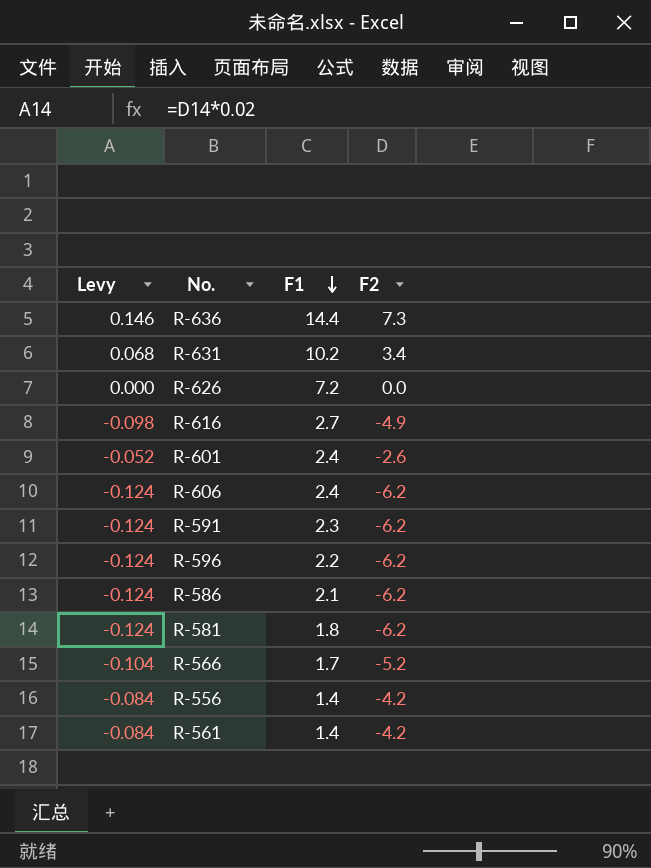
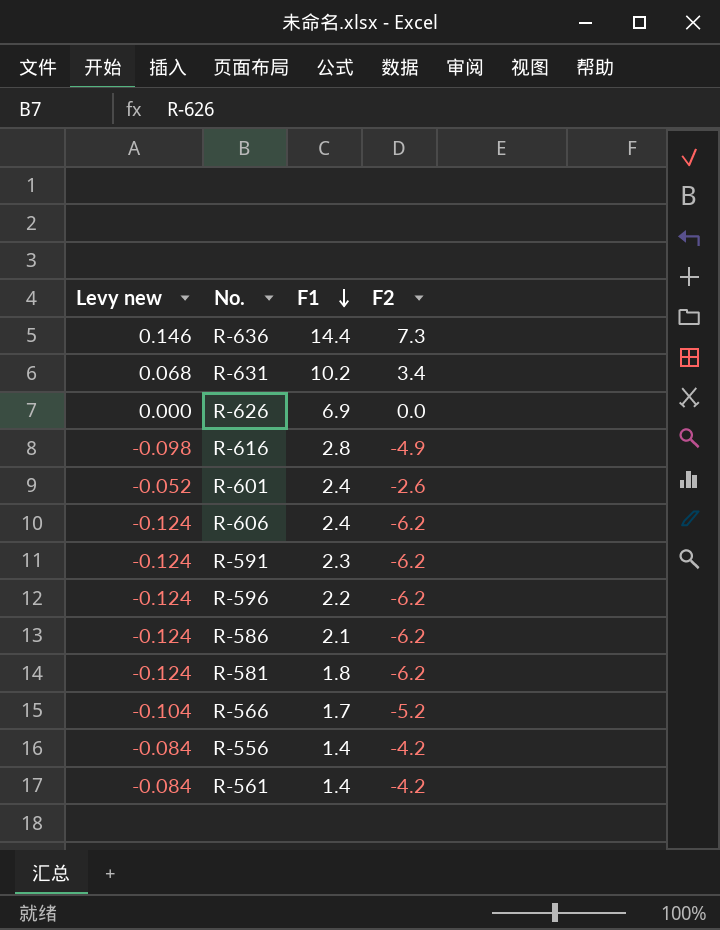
column name: Levy -> Levy new
R-626 | F1: 7.2 -> 6.9
R-616 | F1: 2.7 -> 2.8

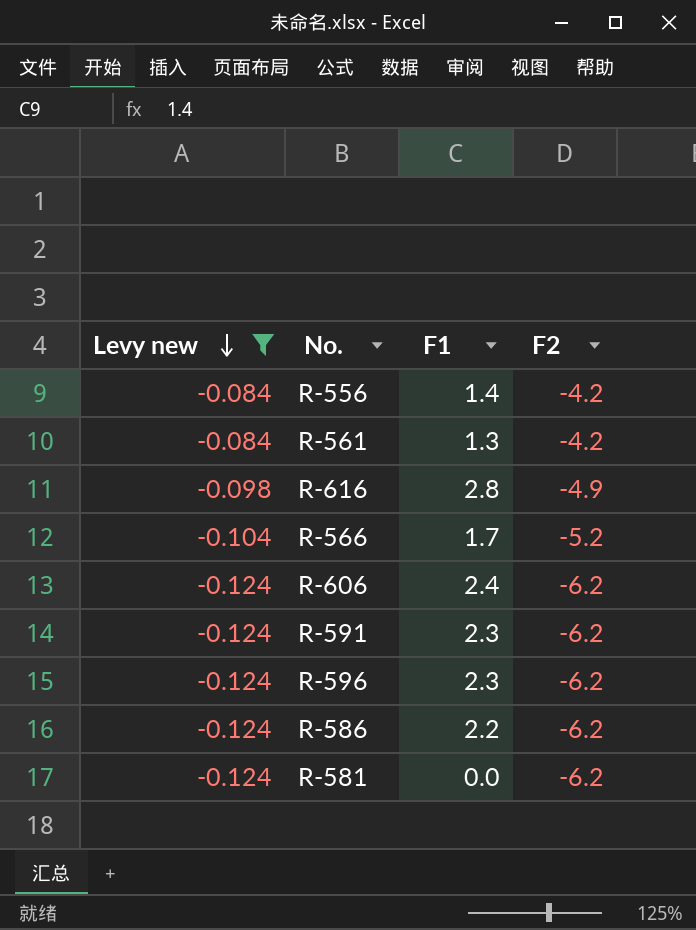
filter: none -> Levy new <= -0.084
row order: F1 descending -> Levy new descending
R-561 | F1: 1.4 -> 1.3
R-596 | F1: 2.2 -> 2.3
R-586 | F1: 2.1 -> 2.2
R-581 | F1: 1.8 -> 0.0

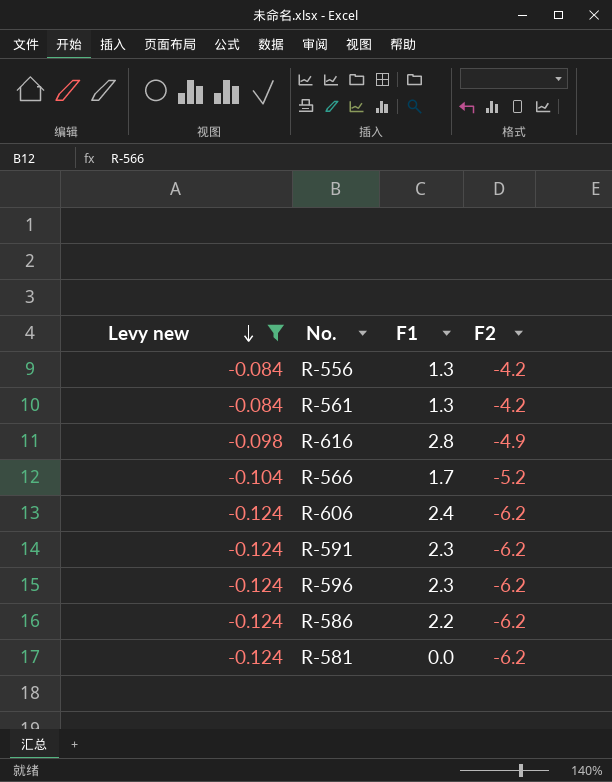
R-556 | F1: 1.4 -> 1.3

